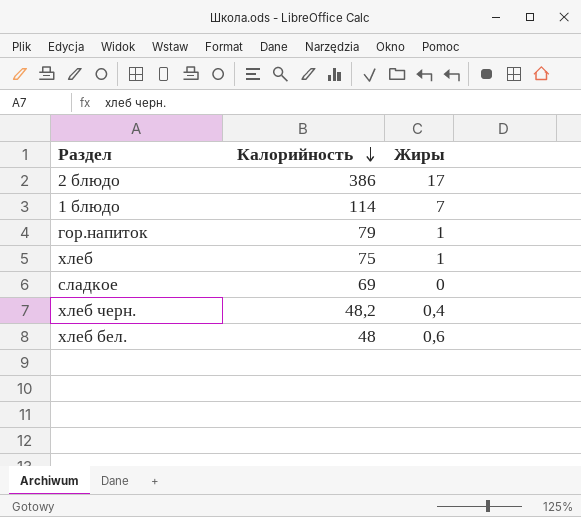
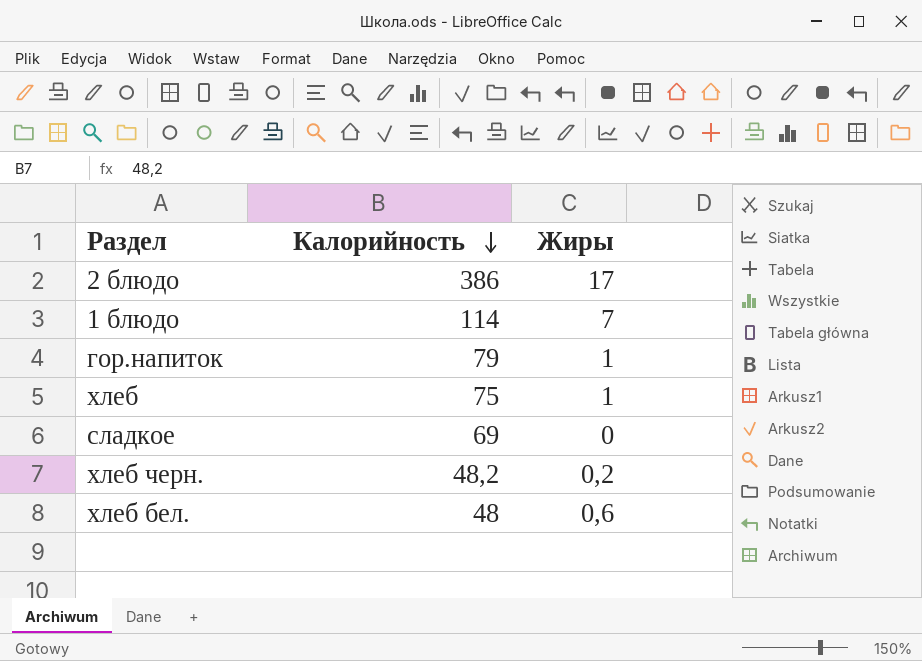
хлеб черн. | Жиры: 0,4 -> 0,2

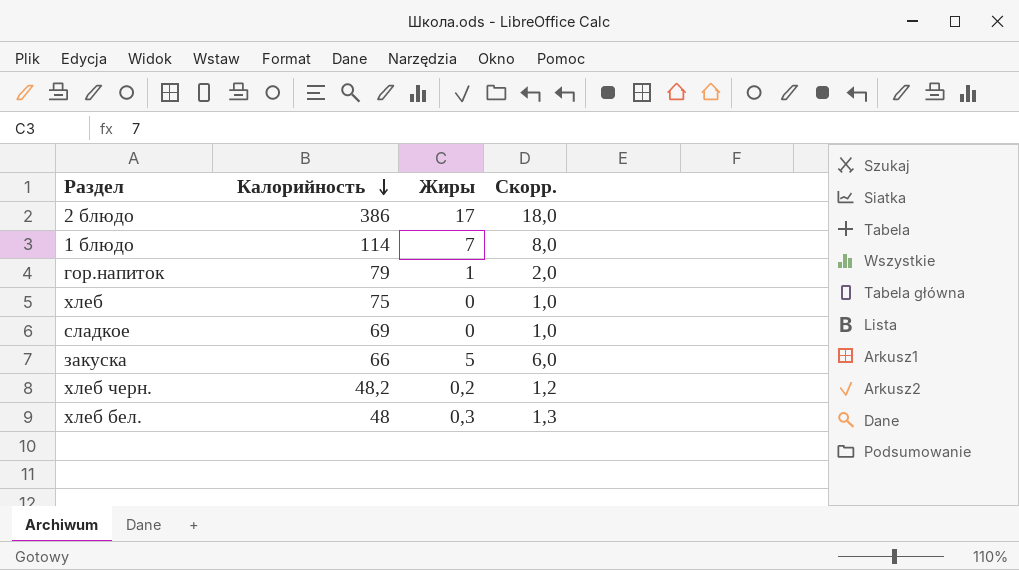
column Скорр. | formula: none -> [Жиры] + 1
хлеб | Жиры: 1 -> 0
row закуска: none -> 66 | 5 | 6,0
хлеб бел. | Жиры: 0,6 -> 0,3

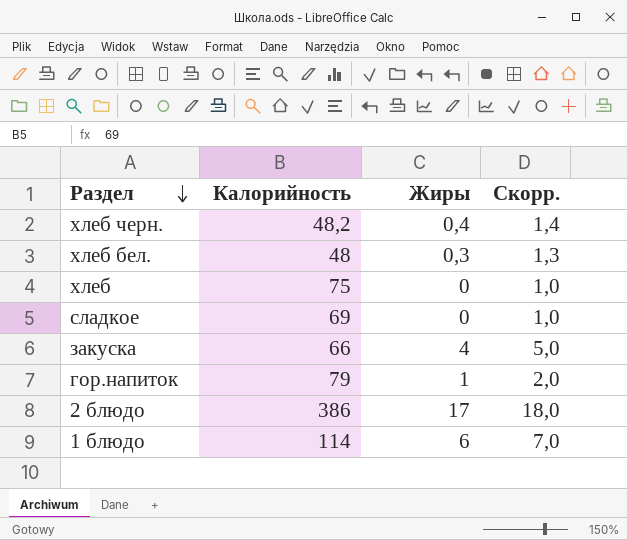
row order: Калорийность descending -> Раздел descending
хлеб черн. | Жиры: 0,2 -> 0,4
хлеб черн. | Скорр.: 1,2 -> 1,4
закуска | Жиры: 5 -> 4
закуска | Скорр.: 6,0 -> 5,0
1 блюдо | Жиры: 7 -> 6
1 блюдо | Скорр.: 8,0 -> 7,0

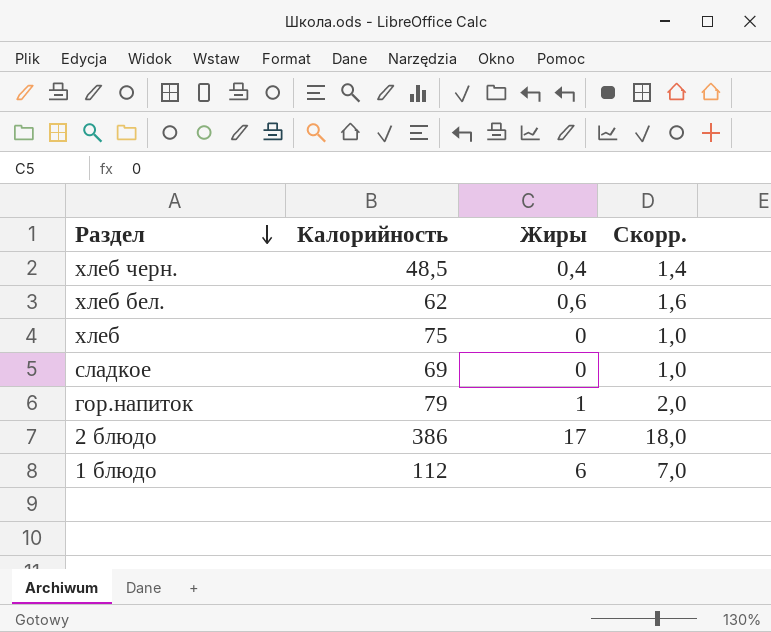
row закуска: 66 | 4 | 5,0 -> none
хлеб черн. | Калорийность: 48,2 -> 48,5
хлеб бел. | Калорийность: 48 -> 62
хлеб бел. | Жиры: 0,3 -> 0,6
хлеб бел. | Скорр.: 1,3 -> 1,6
1 блюдо | Калорийность: 114 -> 112

